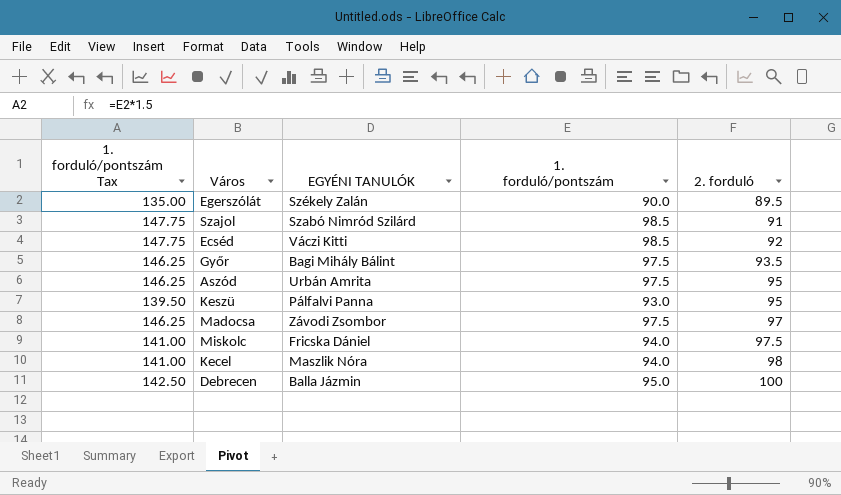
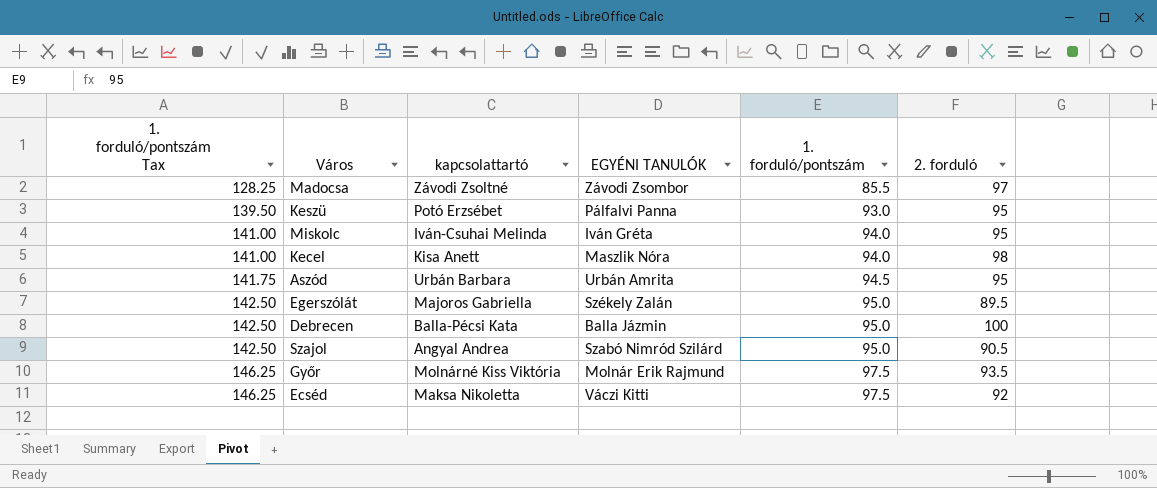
row order: 2. forduló ascending -> 1. forduló/pontszám Tax ascending
column kapcsolattartó | position: none -> 3
Madocsa | 1. forduló/pontszám Tax: 146.25 -> 128.25
Madocsa | 1. forduló/pontszám: 97.5 -> 85.5
Miskolc | EGYÉNI TANULÓK: Fricska Dániel -> Iván Gréta
Miskolc | 2. forduló: 97.5 -> 95
Aszód | 1. forduló/pontszám Tax: 146.25 -> 141.75
Aszód | 1. forduló/pontszám: 97.5 -> 94.5
Egerszólát | 1. forduló/pontszám Tax: 135.00 -> 142.50
Egerszólát | 1. forduló/pontszám: 90.0 -> 95.0
Szajol | 1. forduló/pontszám Tax: 147.75 -> 142.50
Szajol | 1. forduló/pontszám: 98.5 -> 95.0
Szajol | 2. forduló: 91 -> 90.5
Győr | EGYÉNI TANULÓK: Bagi Mihály Bálint -> Molnár Erik Rajmund
Ecséd | 1. forduló/pontszám Tax: 147.75 -> 146.25
Ecséd | 1. forduló/pontszám: 98.5 -> 97.5

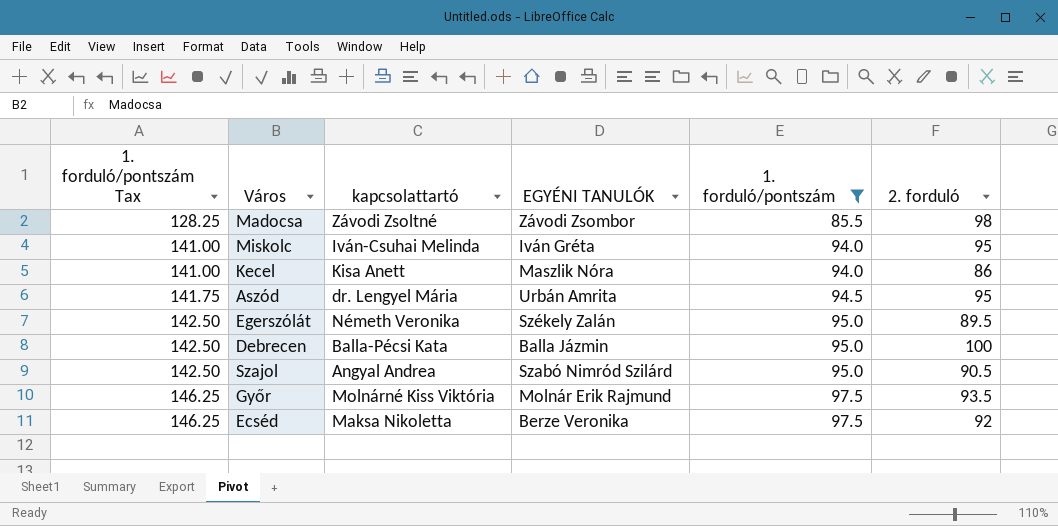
filter: none -> 1. forduló/pontszám != 93.0
Madocsa | 2. forduló: 97 -> 98
Kecel | 2. forduló: 98 -> 86
Aszód | kapcsolattartó: Urbán Barbara -> dr. Lengyel Mária
Egerszólát | kapcsolattartó: Majoros Gabriella -> Németh Veronika
Ecséd | EGYÉNI TANULÓK: Váczi Kitti -> Berze Veronika

